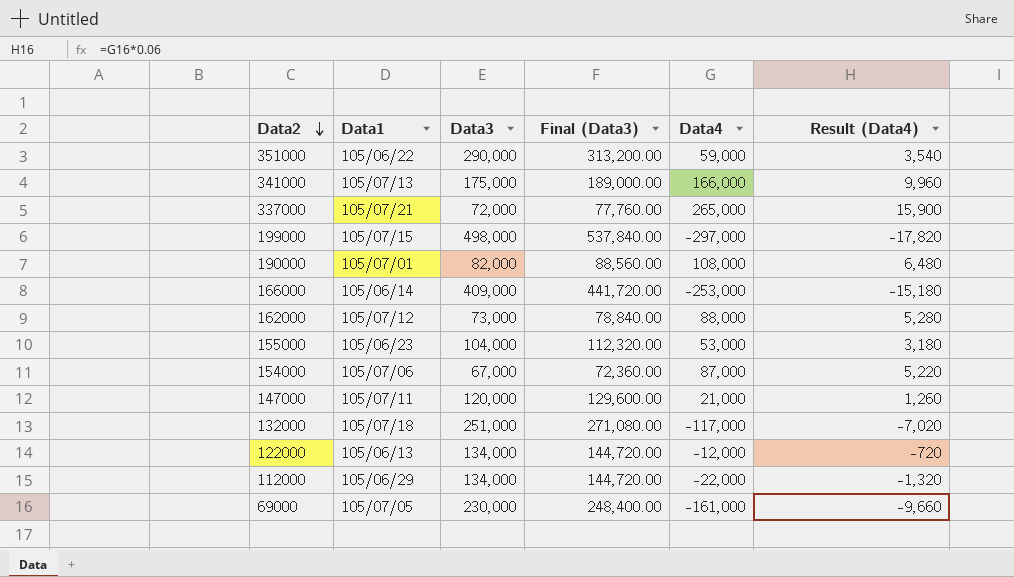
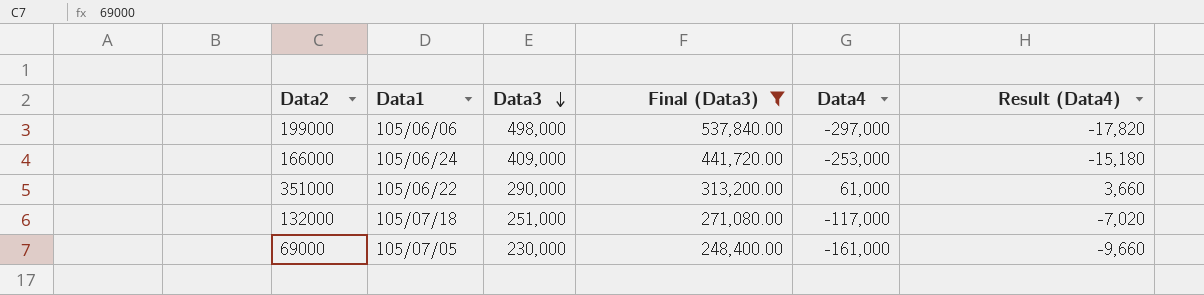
filter: none -> Final (Data3) >= 248,400.00
row order: Data2 descending -> Data3 descending
199000 | Data1: 105/07/15 -> 105/06/06
166000 | Data1: 105/06/14 -> 105/06/24
351000 | Data4: 59,000 -> 61,000
351000 | Result (Data4): 3,540 -> 3,660

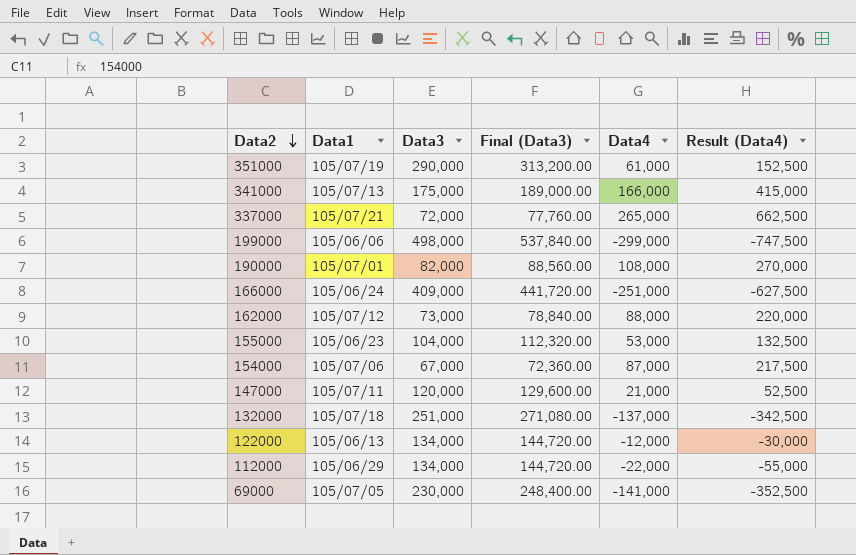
filter: Final (Data3) >= 248,400.00 -> none
row order: Data3 descending -> Data2 descending
column Result (Data4) | formula: [Data4] * 0.06 -> [Data4] * 2.5
351000 | Data1: 105/06/22 -> 105/07/19
199000 | Data4: -297,000 -> -299,000
166000 | Data4: -253,000 -> -251,000
132000 | Data4: -117,000 -> -137,000
69000 | Data4: -161,000 -> -141,000

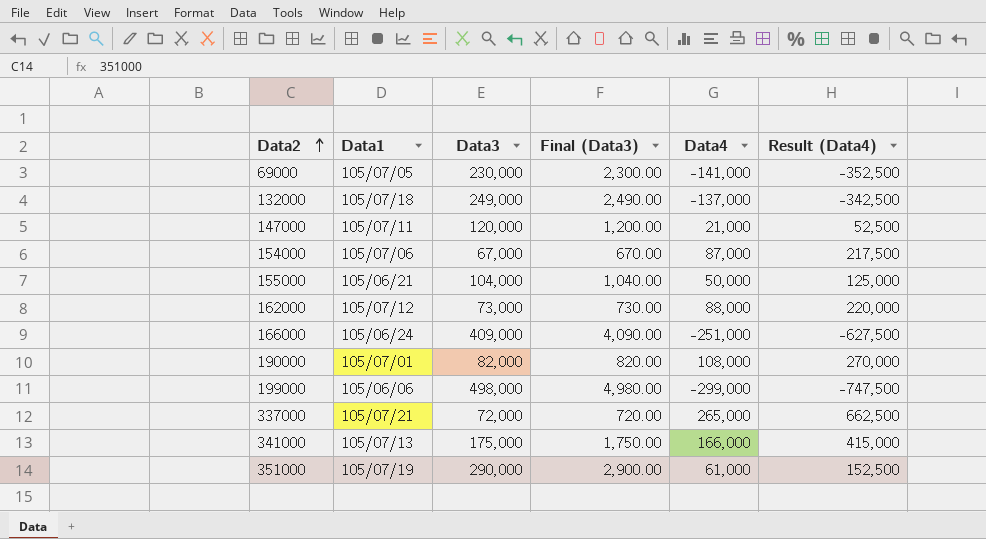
row order: Data2 descending -> Data2 ascending
column Final (Data3) | formula: [Data3] * 1.08 -> [Data3] * 0.01
row 122000: 105/06/13 | 134,000 | 144,720.00 | -12,000 | -30,000 -> none
row 112000: 105/06/29 | 134,000 | 144,720.00 | -22,000 | -55,000 -> none
132000 | Data3: 251,000 -> 249,000
155000 | Data1: 105/06/23 -> 105/06/21
155000 | Data4: 53,000 -> 50,000
155000 | Result (Data4): 132,500 -> 125,000

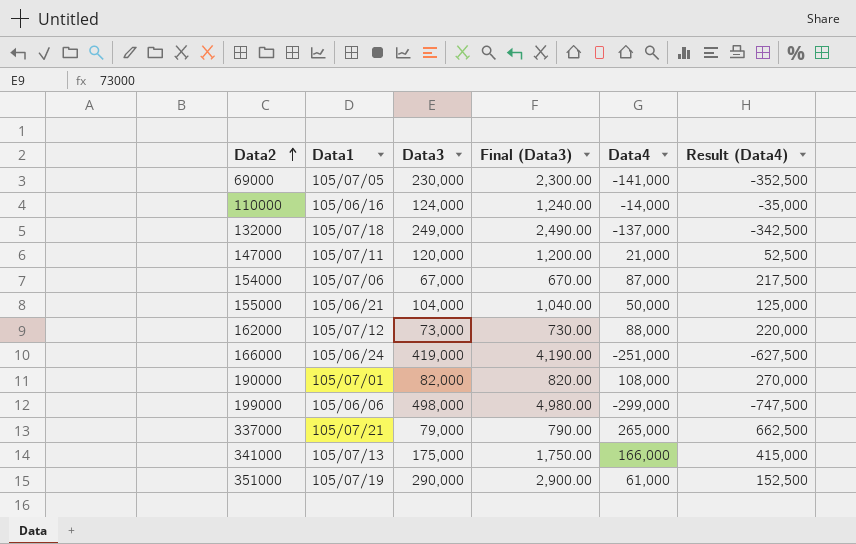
row 110000: none -> 105/06/16 | 124,000 | 1,240.00 | -14,000 | -35,000
166000 | Data3: 409,000 -> 419,000
166000 | Final (Data3): 4,090.00 -> 4,190.00
337000 | Data3: 72,000 -> 79,000
337000 | Final (Data3): 720.00 -> 790.00

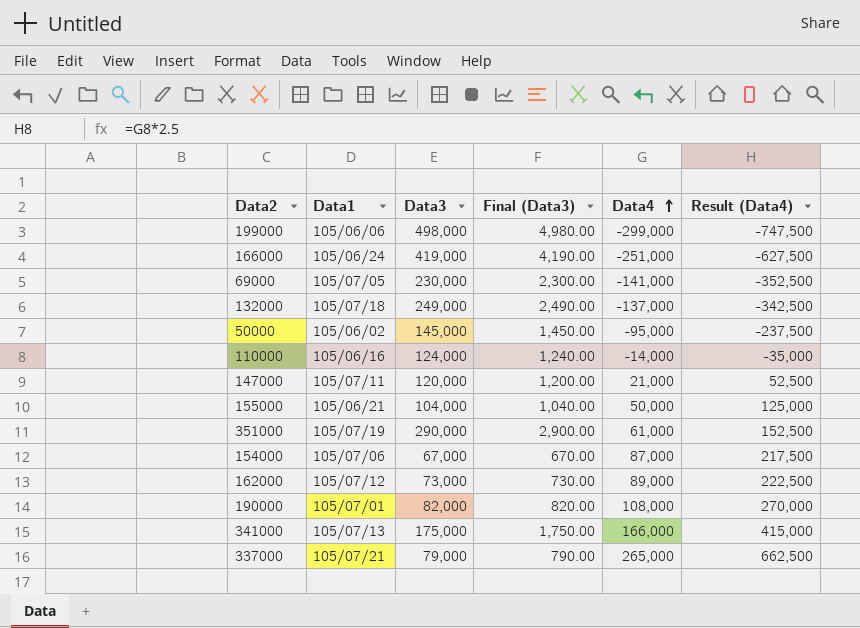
row order: Data2 ascending -> Data4 ascending
row 50000: none -> 105/06/02 | 145,000 | 1,450.00 | -95,000 | -237,500
162000 | Data4: 88,000 -> 89,000
162000 | Result (Data4): 220,000 -> 222,500

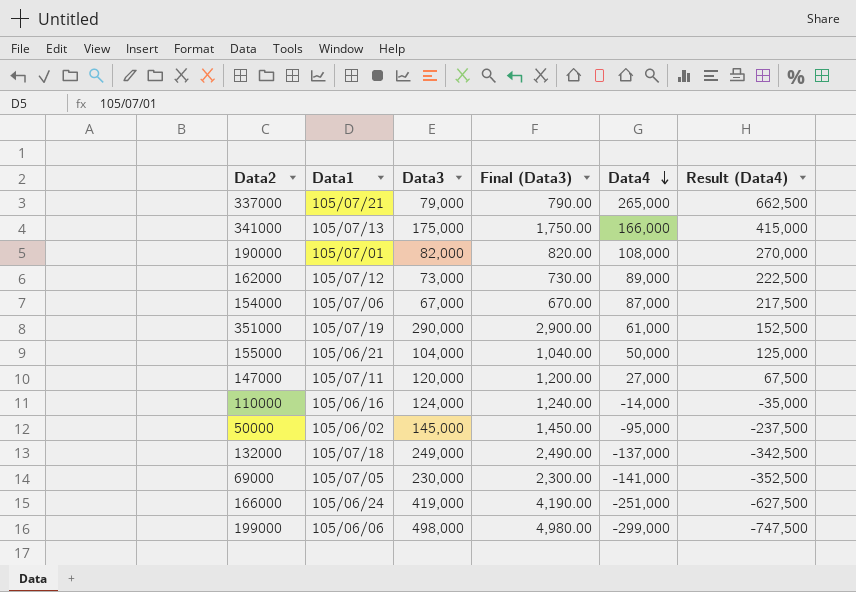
row order: Data4 ascending -> Data4 descending
147000 | Data4: 21,000 -> 27,000
147000 | Result (Data4): 52,500 -> 67,500

